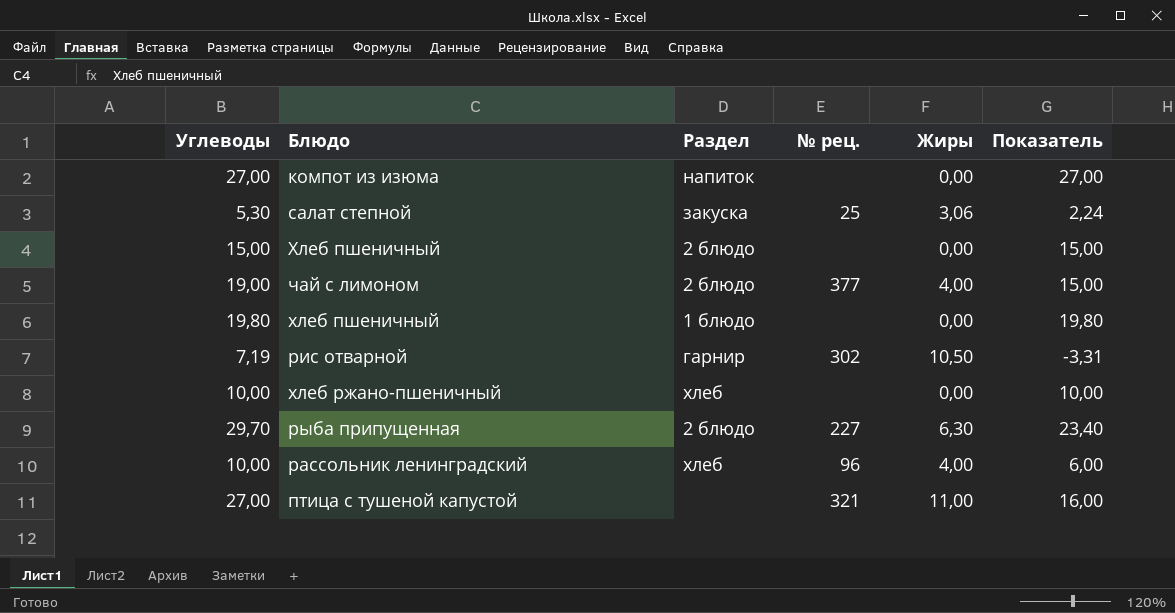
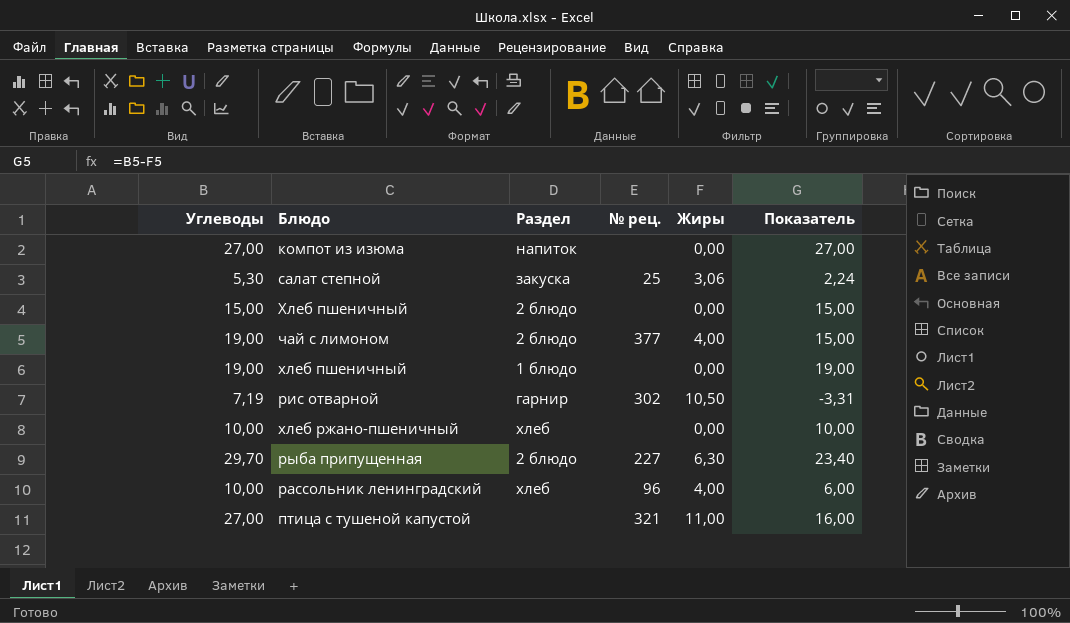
хлеб пшеничный | Углеводы: 19,80 -> 19,00
хлеб пшеничный | Показатель: 19,80 -> 19,00

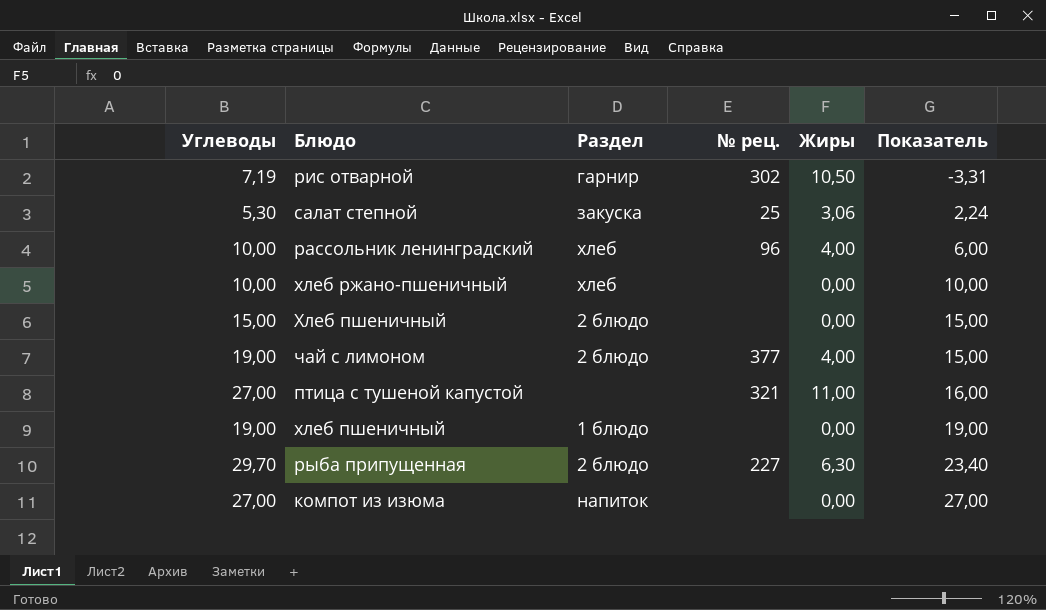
row order: none -> Показатель ascending

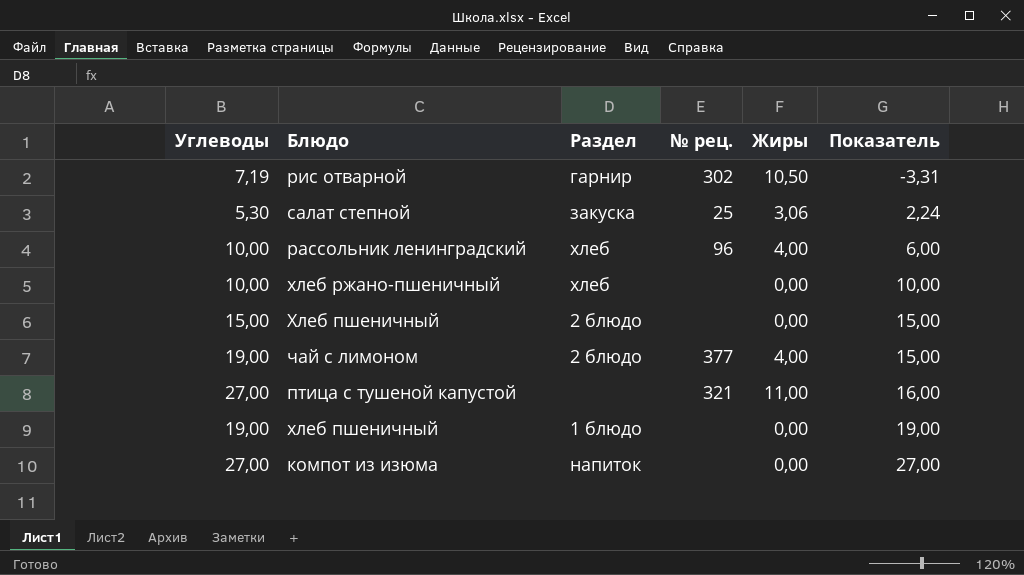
row рыба припущенная: 29,70 | 2 блюдо | 227 | 6,30 | 23,40 -> none

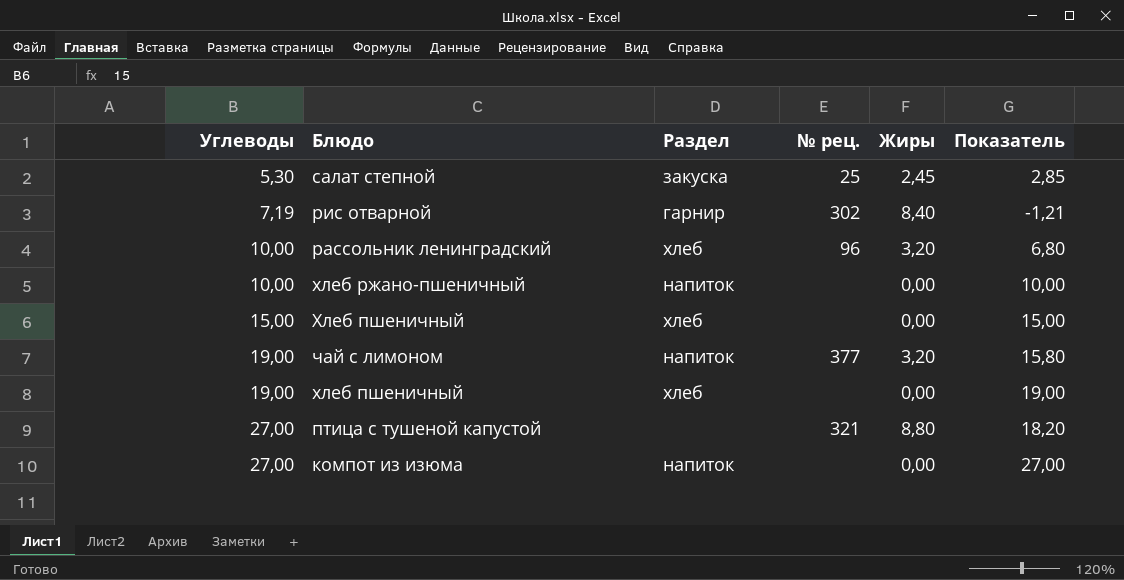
row order: Показатель ascending -> Углеводы ascending
салат степной | Жиры: 3,06 -> 2,45
салат степной | Показатель: 2,24 -> 2,85
рис отварной | Жиры: 10,50 -> 8,40
рис отварной | Показатель: -3,31 -> -1,21
рассольник ленинградский | Жиры: 4,00 -> 3,20
рассольник ленинградский | Показатель: 6,00 -> 6,80
хлеб ржано-пшеничный | Раздел: хлеб -> напиток
Хлеб пшеничный | Раздел: 2 блюдо -> хлеб
чай с лимоном | Раздел: 2 блюдо -> напиток
чай с лимоном | Жиры: 4,00 -> 3,20
чай с лимоном | Показатель: 15,00 -> 15,80
хлеб пшеничный | Раздел: 1 блюдо -> хлеб
птица с тушеной капустой | Жиры: 11,00 -> 8,80
птица с тушеной капустой | Показатель: 16,00 -> 18,20

